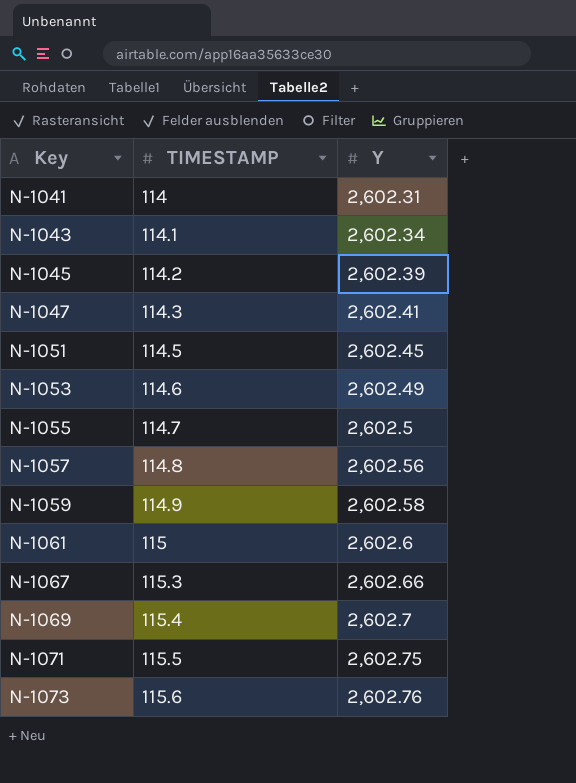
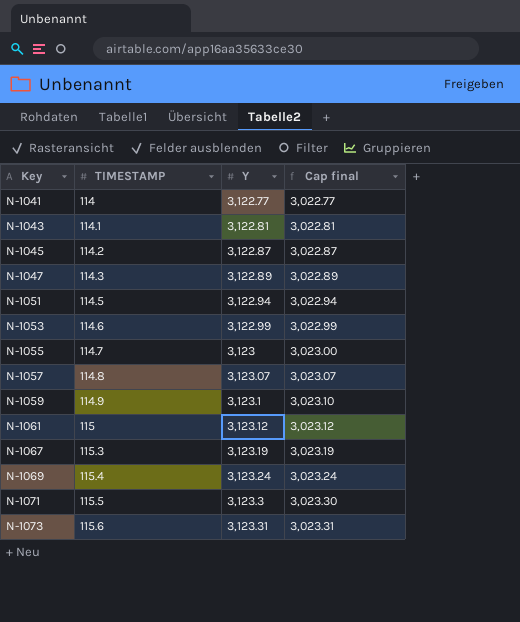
column Cap final | formula: none -> [Y] - 100
N-1041 | Y: 2,602.31 -> 3,122.77
N-1043 | Y: 2,602.34 -> 3,122.81
N-1045 | Y: 2,602.39 -> 3,122.87
N-1047 | Y: 2,602.41 -> 3,122.89
N-1051 | Y: 2,602.45 -> 3,122.94
N-1053 | Y: 2,602.49 -> 3,122.99
N-1055 | Y: 2,602.5 -> 3,123
N-1057 | Y: 2,602.56 -> 3,123.07
N-1059 | Y: 2,602.58 -> 3,123.1
N-1061 | Y: 2,602.6 -> 3,123.12
N-1067 | Y: 2,602.66 -> 3,123.19
N-1069 | Y: 2,602.7 -> 3,123.24
N-1071 | Y: 2,602.75 -> 3,123.3
N-1073 | Y: 2,602.76 -> 3,123.31

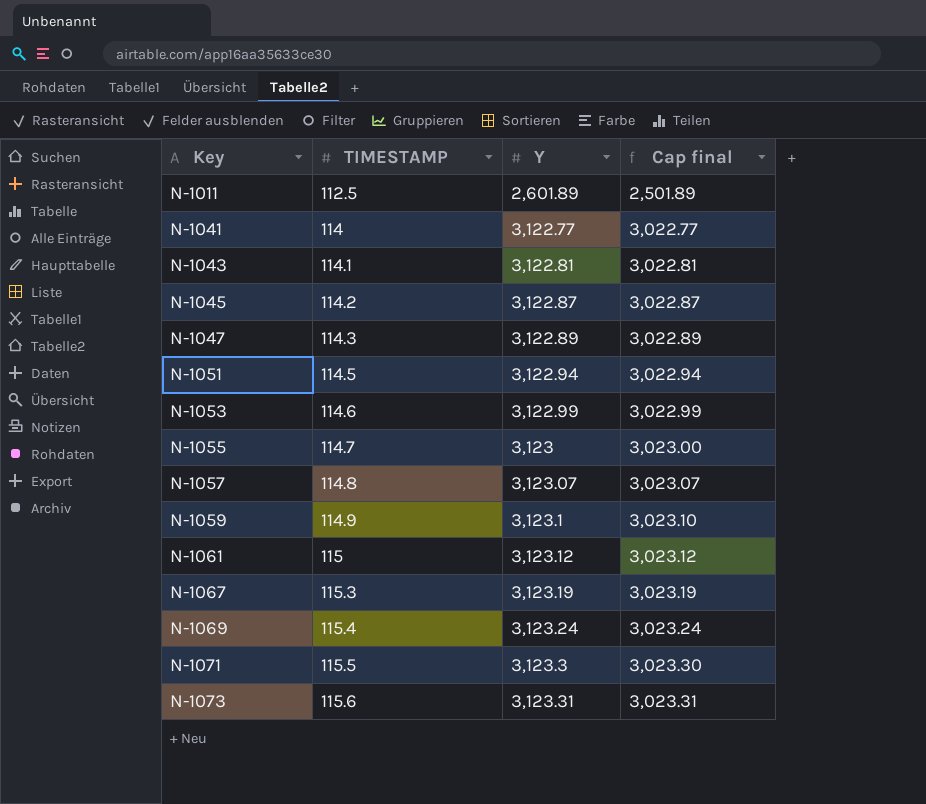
row N-1011: none -> 112.5 | 2,601.89 | 2,501.89

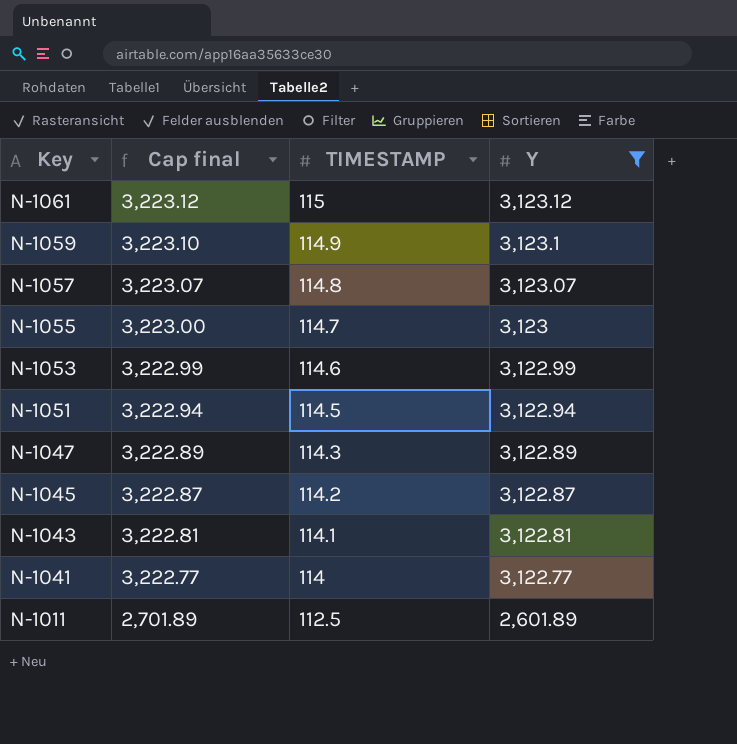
filter: none -> Y <= 3,123.12
row order: Key ascending -> Key descending
column Cap final | formula: [Y] - 100 -> [Y] + 100
column Cap final | position: 4 -> 2

